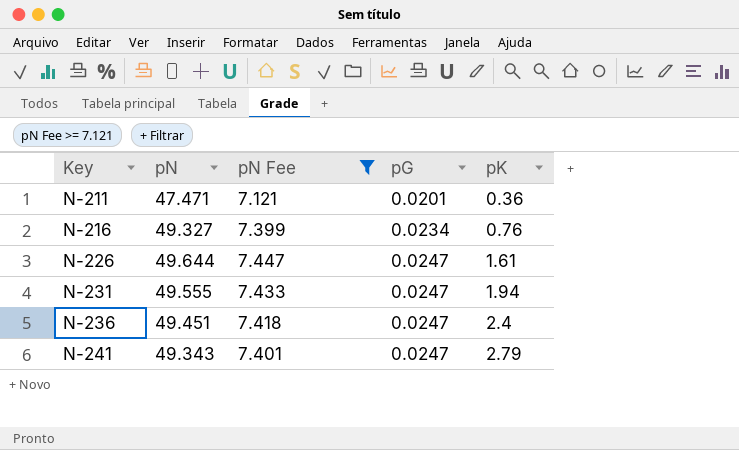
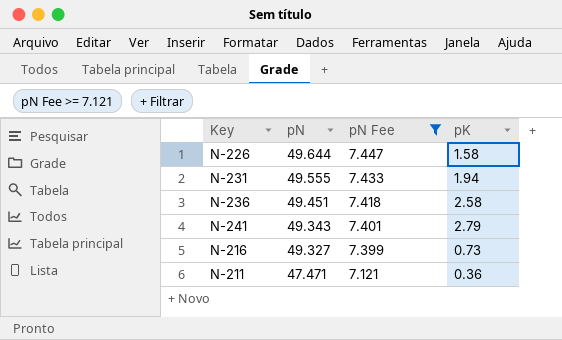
row order: Key ascending -> pN descending
column pG | position: 4 -> none
N-226 | pK: 1.61 -> 1.58
N-236 | pK: 2.4 -> 2.58
N-216 | pK: 0.76 -> 0.73

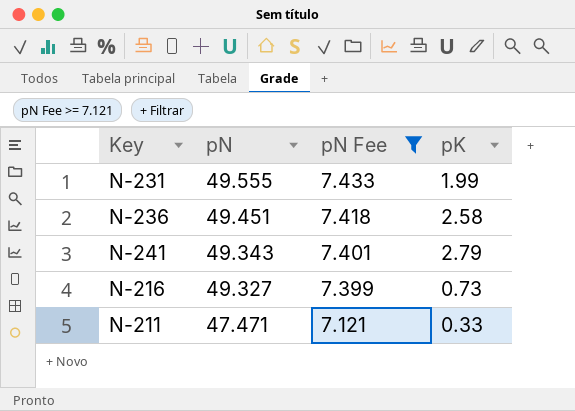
row N-226: 49.644 | 7.447 | 1.58 -> none
N-231 | pK: 1.94 -> 1.99
N-211 | pK: 0.36 -> 0.33

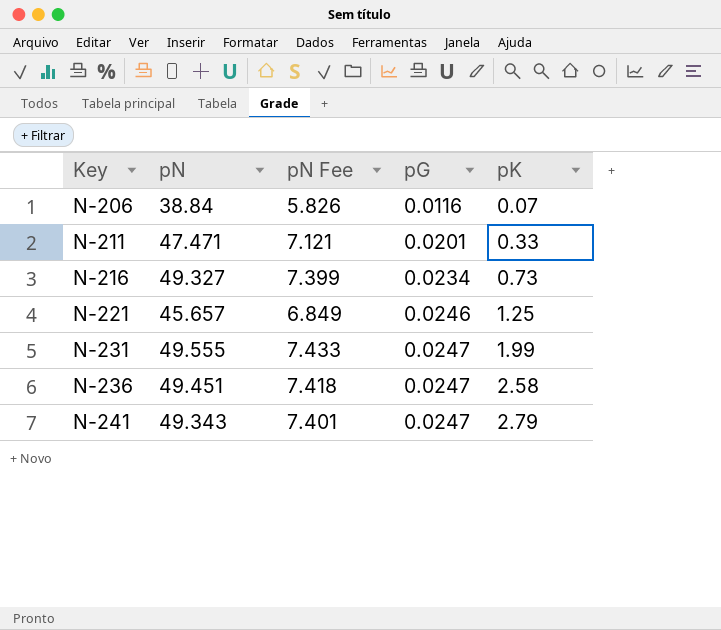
filter: pN Fee >= 7.121 -> none
row order: pN descending -> Key ascending
column pG | position: none -> 4

